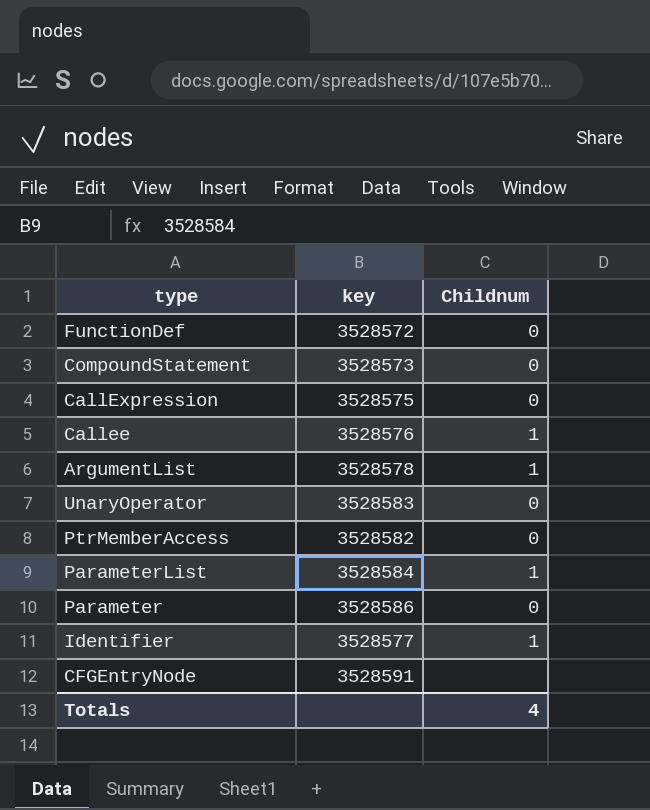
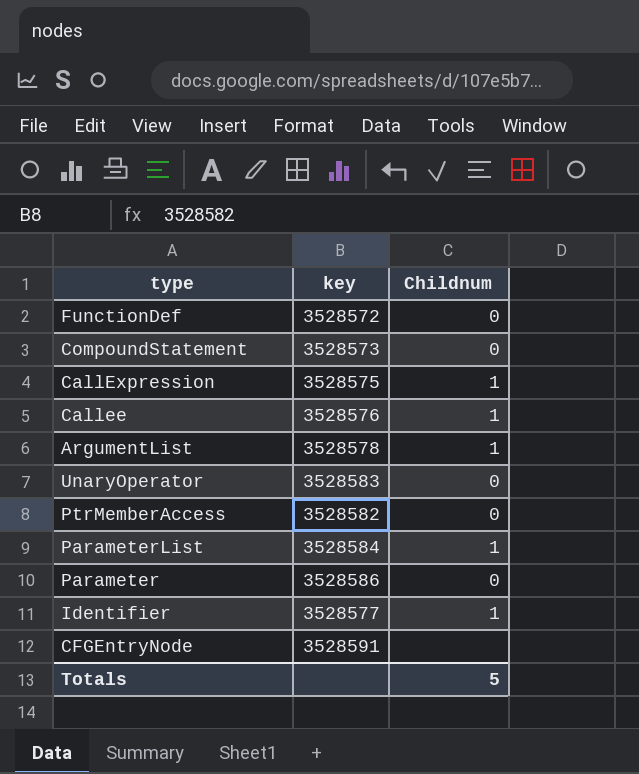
CallExpression | Childnum: 0 -> 1
Totals | Childnum: 4 -> 5

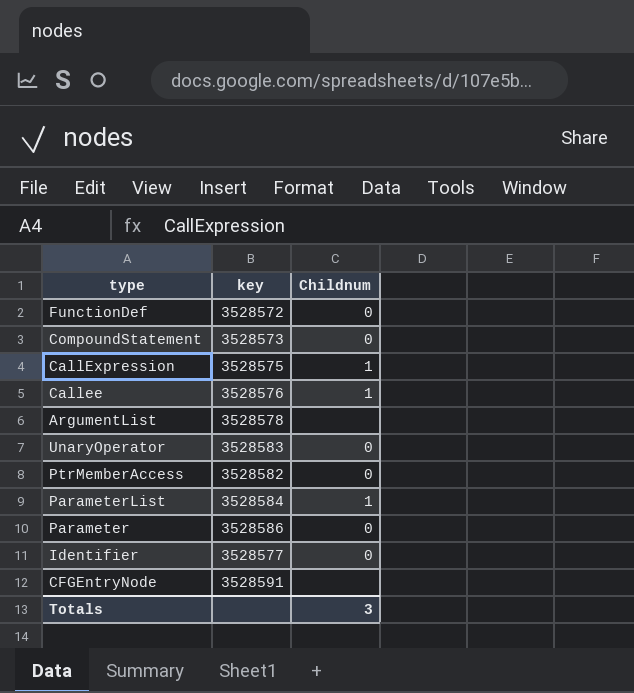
ArgumentList | Childnum: 1 -> none
Identifier | Childnum: 1 -> 0
Totals | Childnum: 5 -> 3

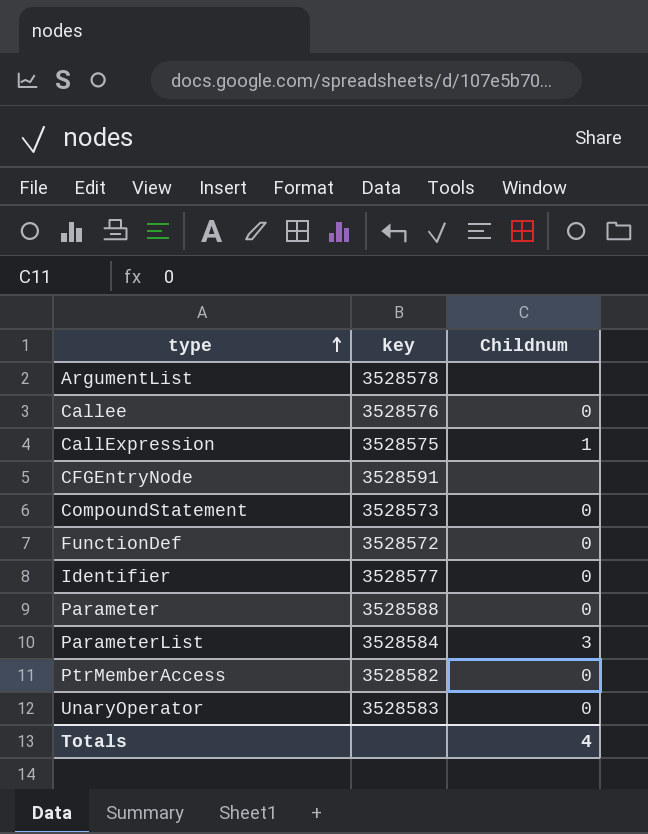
row order: none -> type ascending
Callee | Childnum: 1 -> 0
Parameter | key: 3528586 -> 3528588
ParameterList | Childnum: 1 -> 3
Totals | Childnum: 3 -> 4

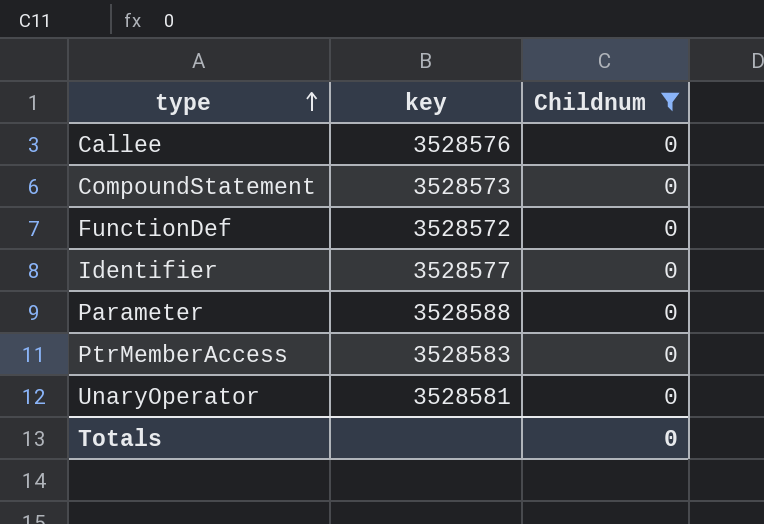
filter: none -> Childnum = 0
PtrMemberAccess | key: 3528582 -> 3528583
UnaryOperator | key: 3528583 -> 3528581
Totals | Childnum: 4 -> 0

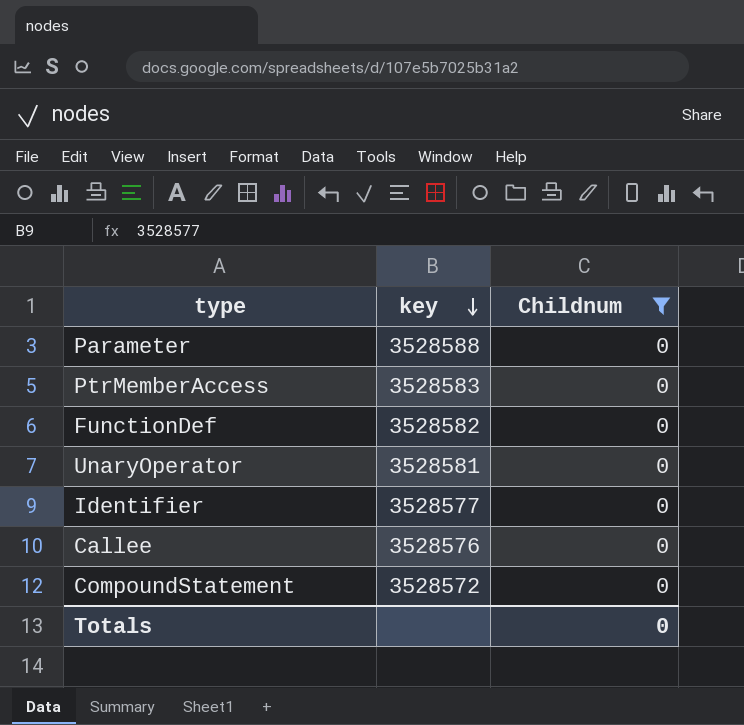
row order: type ascending -> key descending
FunctionDef | key: 3528572 -> 3528582
CompoundStatement | key: 3528573 -> 3528572

